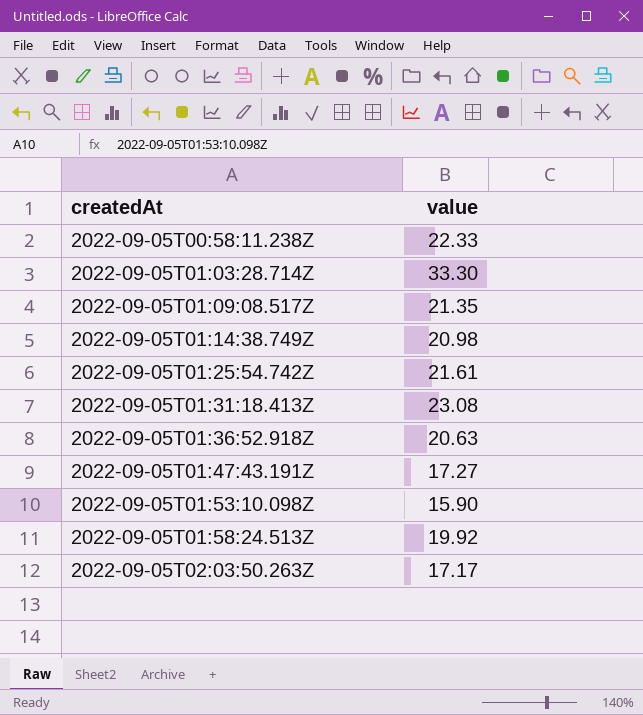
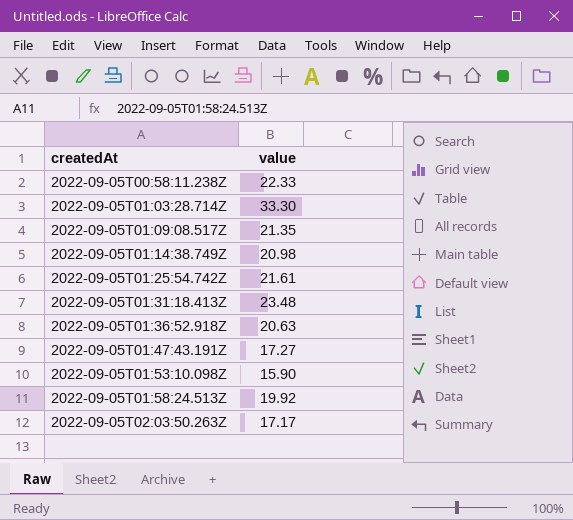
2022-09-05T01:31:18.413Z | value: 23.08 -> 23.48

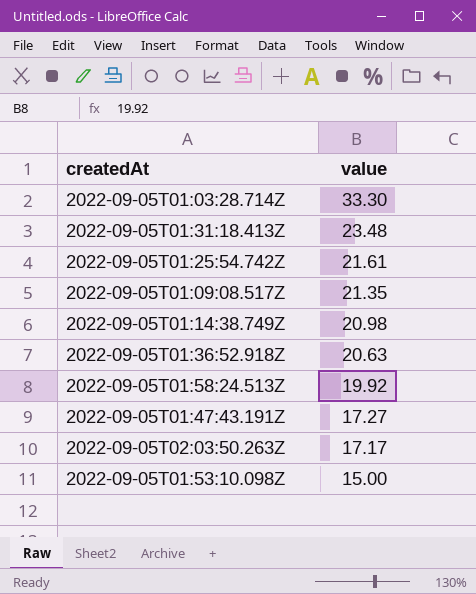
row order: createdAt ascending -> value descending
row 2022-09-05T00:58:11.238Z: 22.33 -> none
2022-09-05T01:53:10.098Z | value: 15.90 -> 15.00

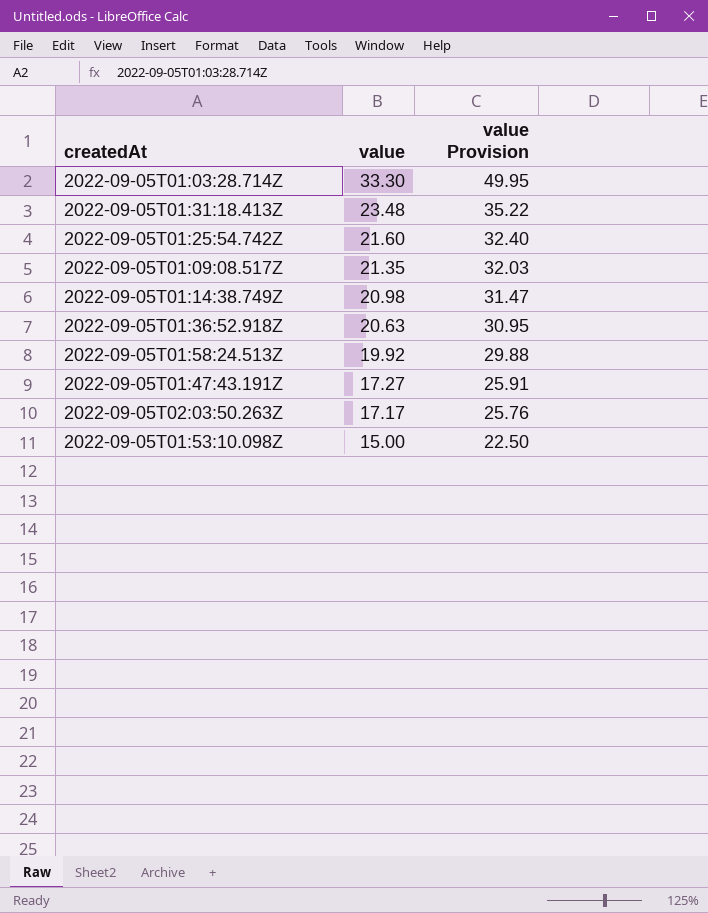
column value Provision | formula: none -> [value] * 1.5
2022-09-05T01:25:54.742Z | value: 21.61 -> 21.60

